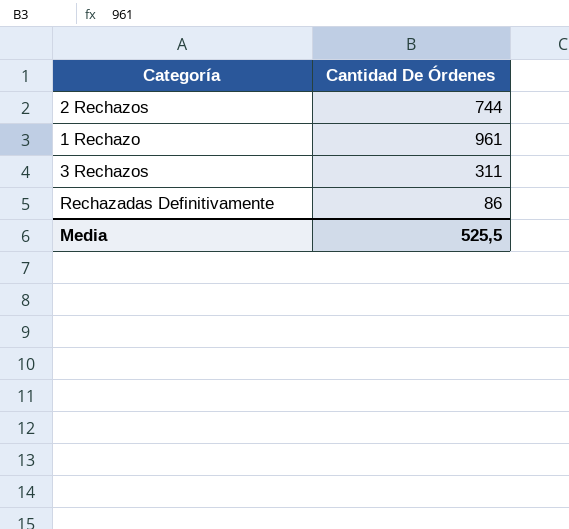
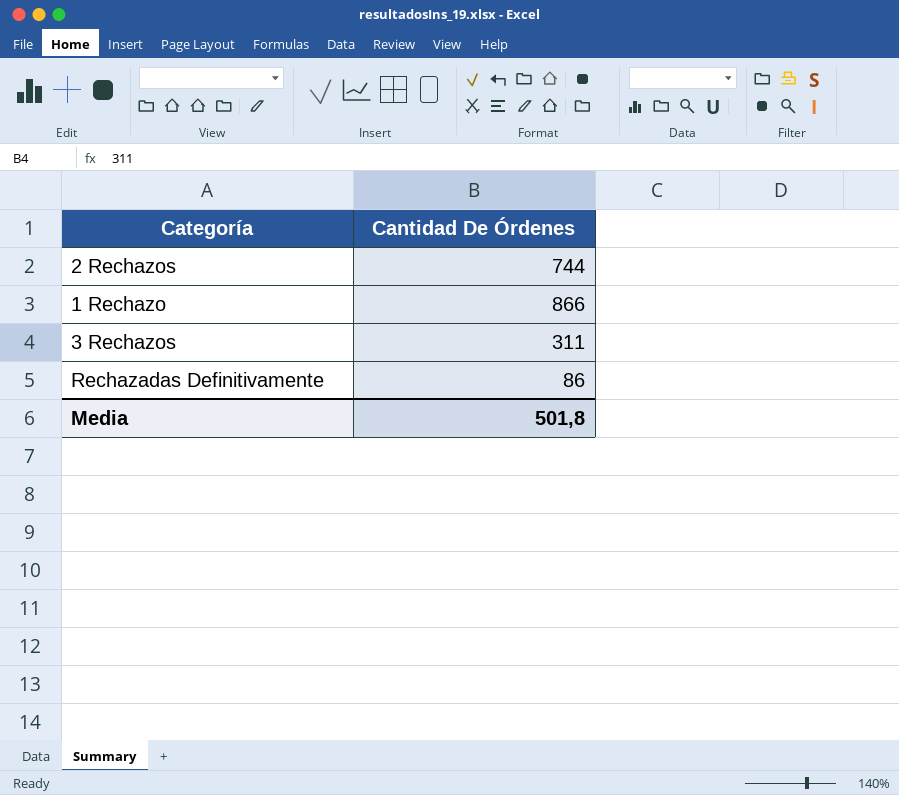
1 Rechazo | Cantidad De Órdenes: 961 -> 866
Media | Cantidad De Órdenes: 525,5 -> 501,8

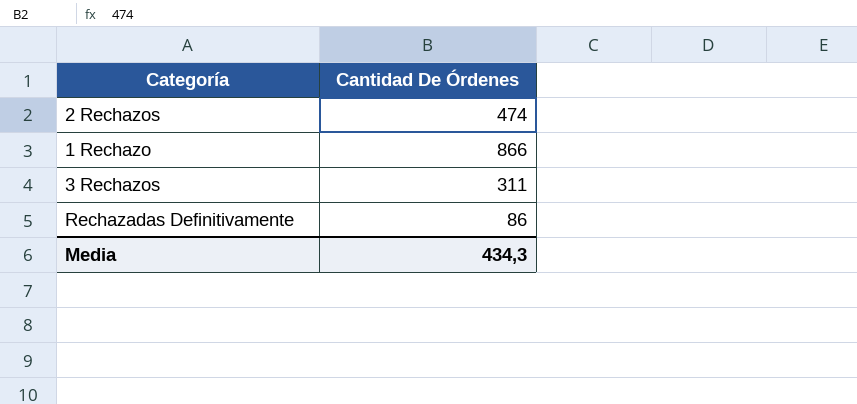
2 Rechazos | Cantidad De Órdenes: 744 -> 474
Media | Cantidad De Órdenes: 501,8 -> 434,3

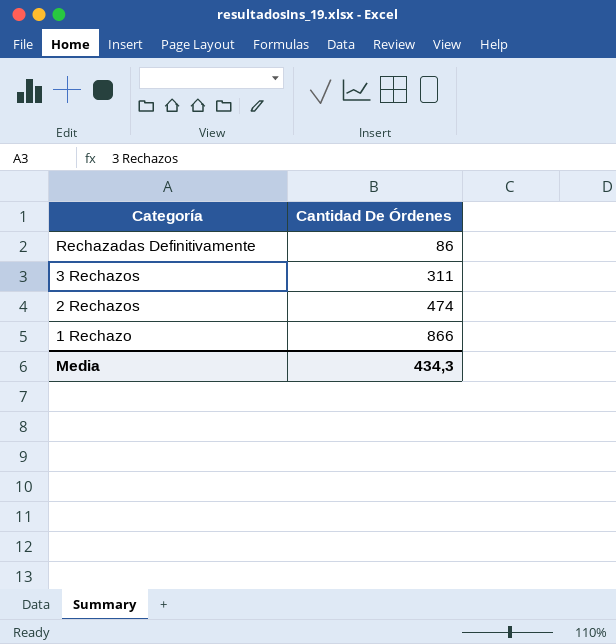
row order: none -> Categoría descending

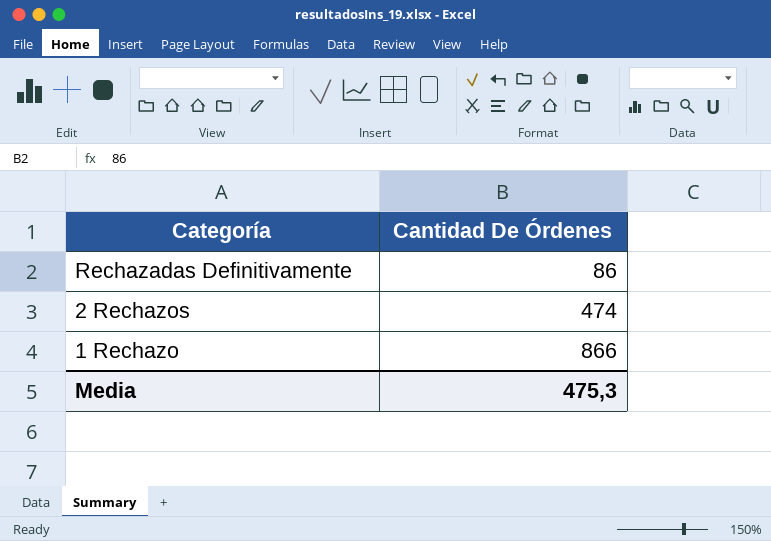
row 3 Rechazos: 311 -> none
Media | Cantidad De Órdenes: 434,3 -> 475,3

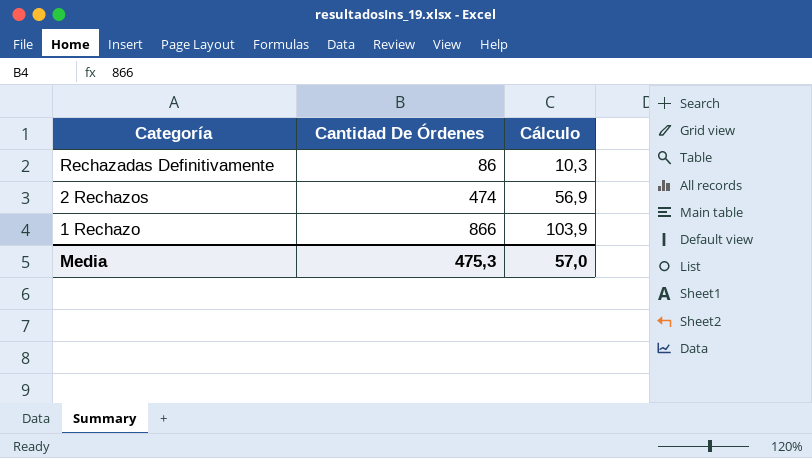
column Cálculo | formula: none -> [Cantidad De Órdenes] * 0,12

